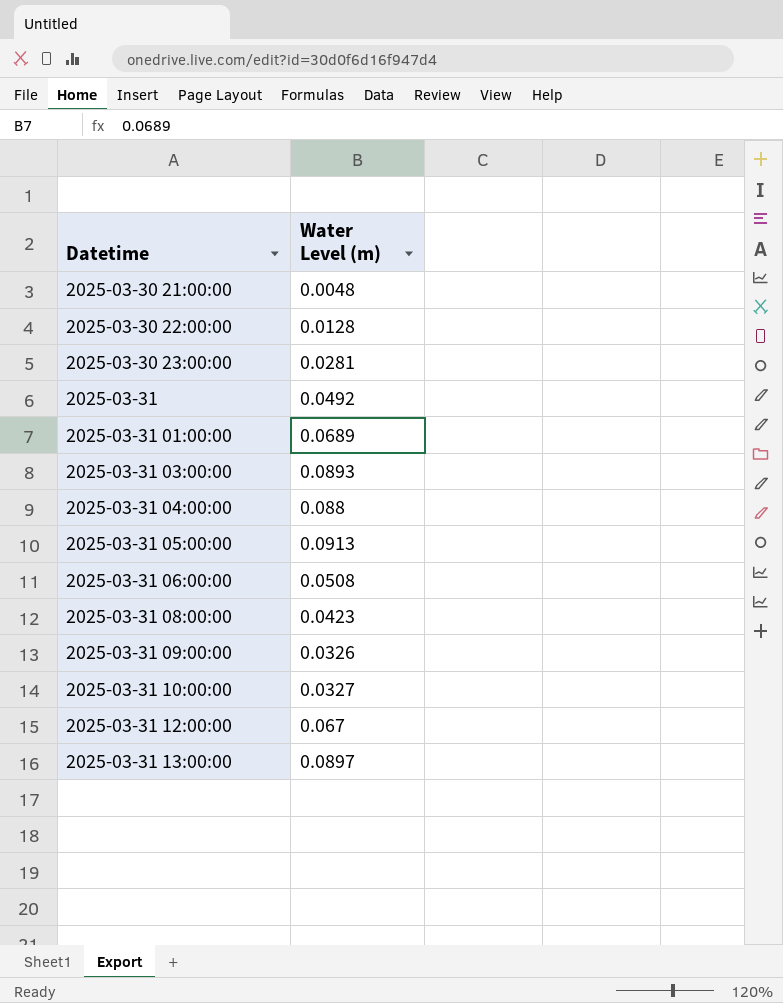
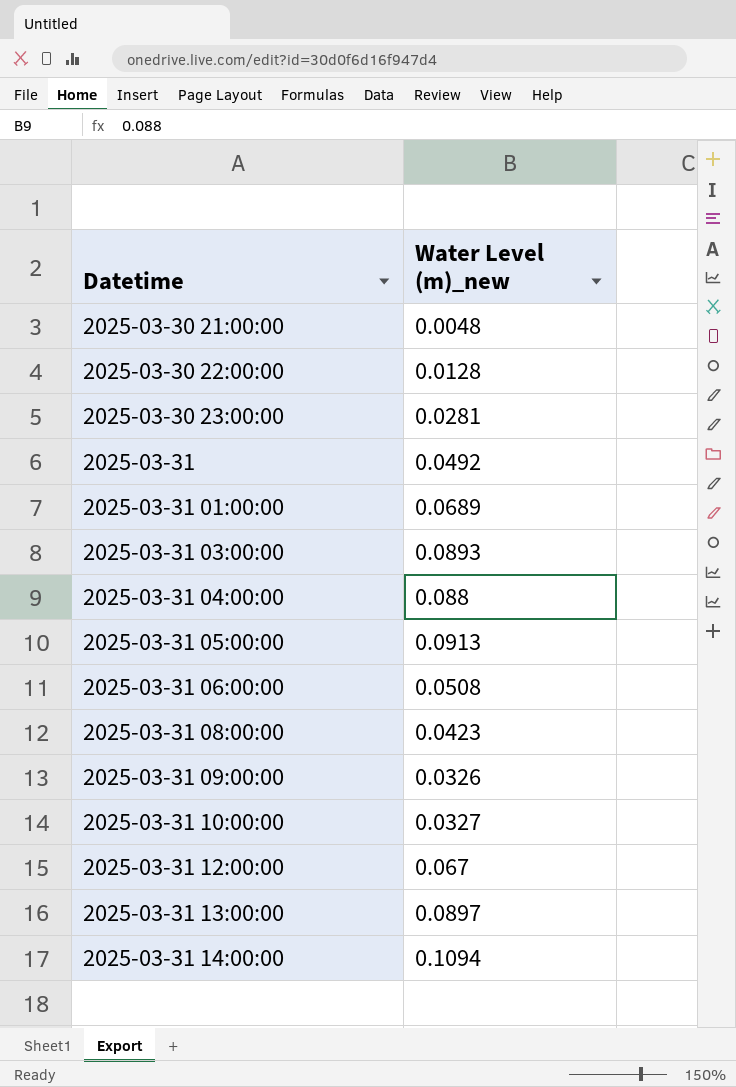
column name: Water Level (m) -> Water Level (m)_new
row 2025-03-31 14:00:00: none -> 0.1094

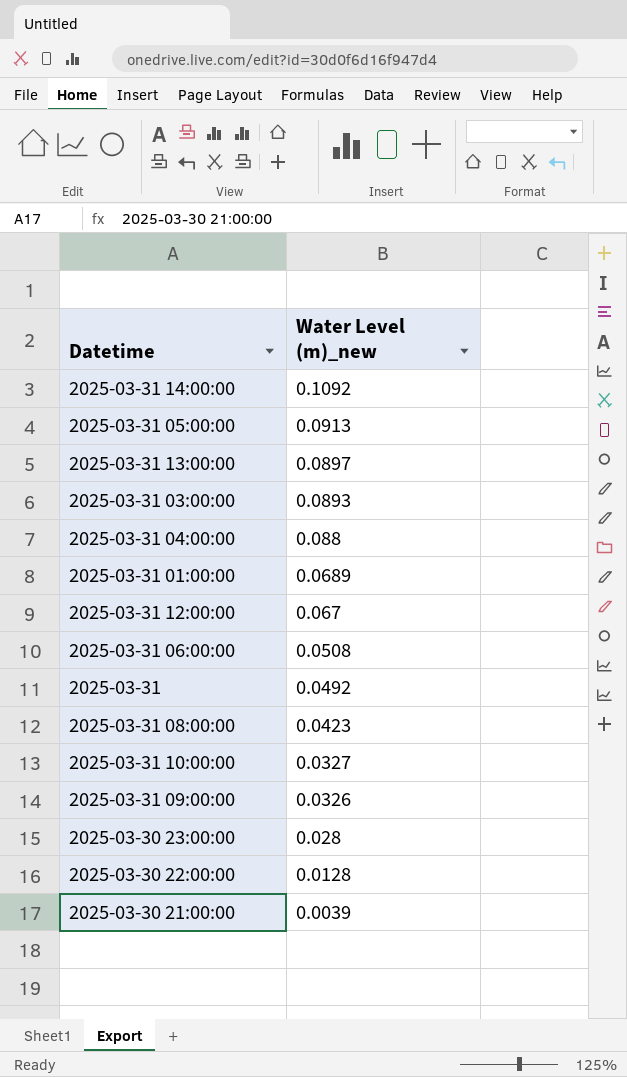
row order: Datetime ascending -> Water Level (m)_new descending
2025-03-31 14:00:00 | Water Level (m)_new: 0.1094 -> 0.1092
2025-03-30 23:00:00 | Water Level (m)_new: 0.0281 -> 0.028
2025-03-30 21:00:00 | Water Level (m)_new: 0.0048 -> 0.0039

